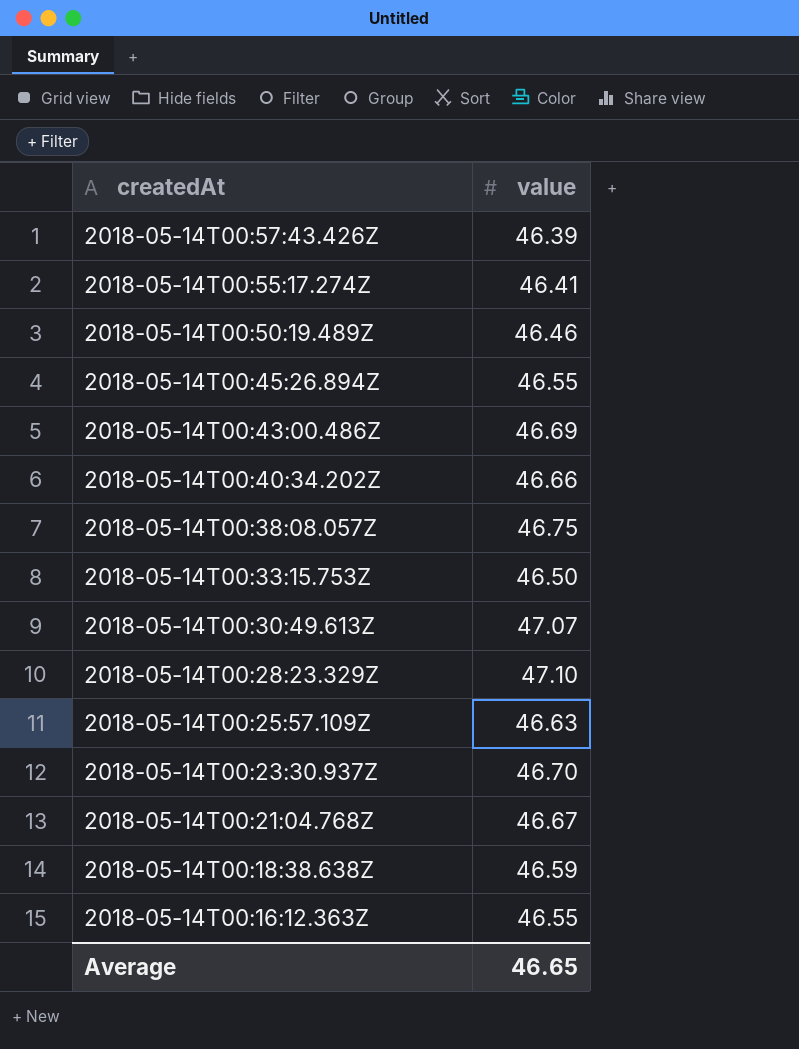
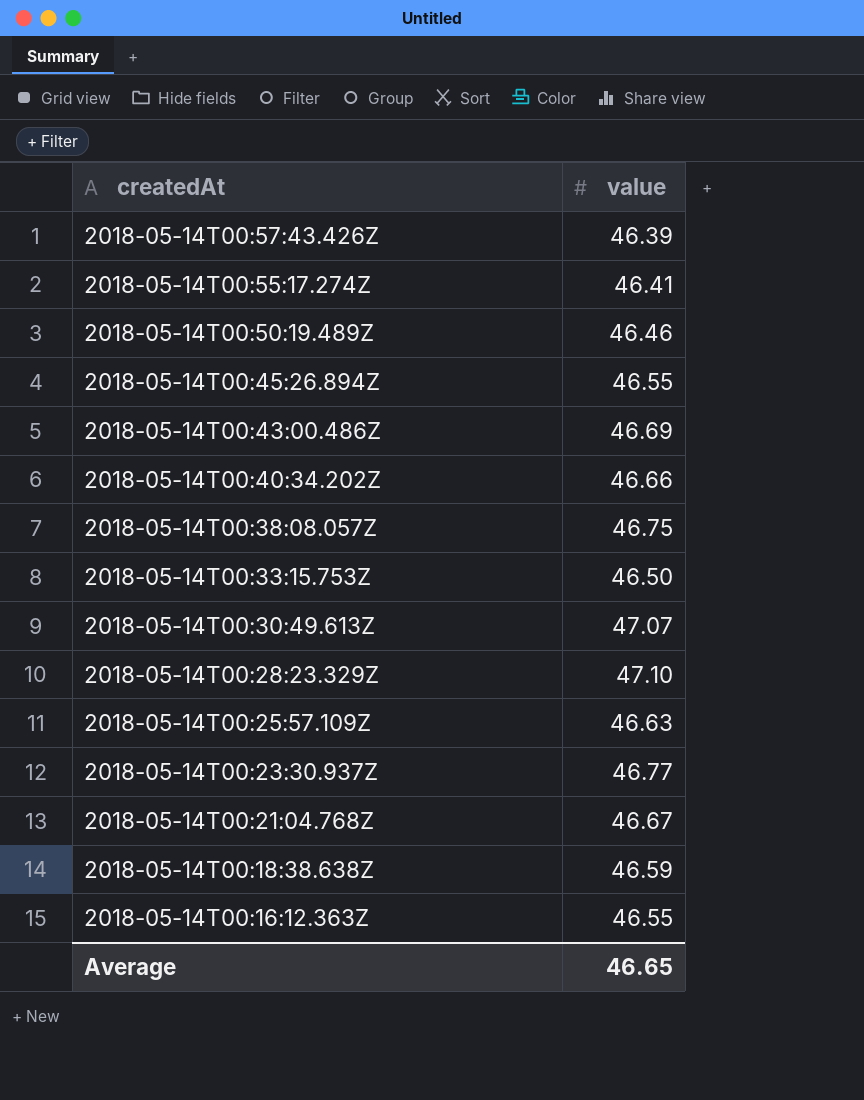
2018-05-14T00:23:30.937Z | value: 46.70 -> 46.77

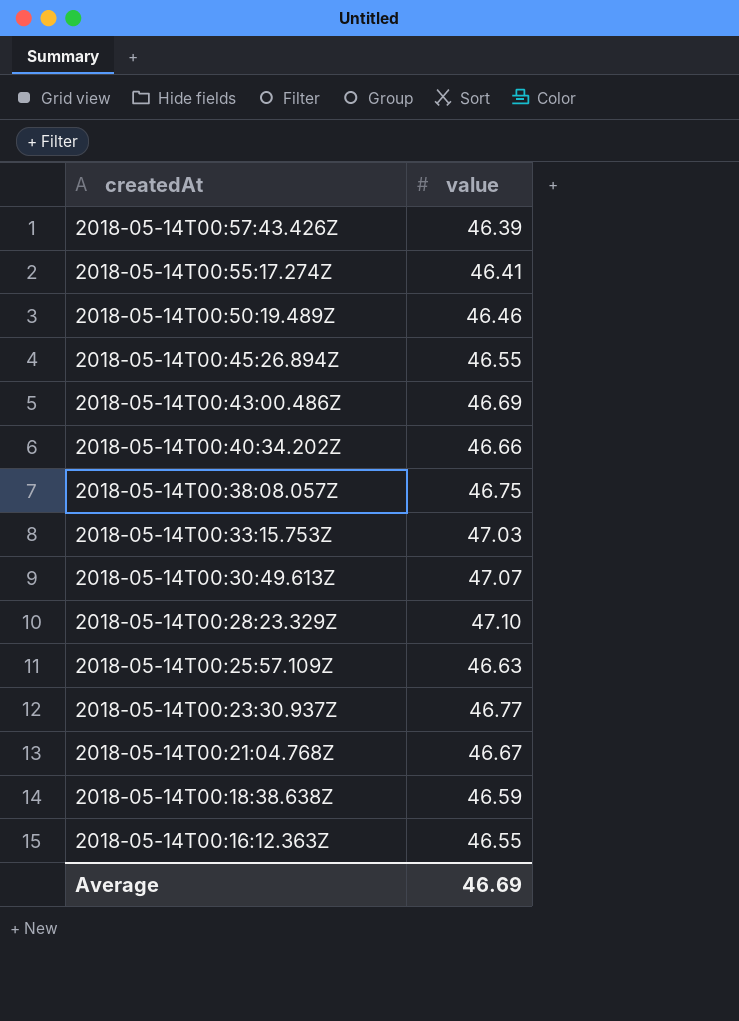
2018-05-14T00:33:15.753Z | value: 46.50 -> 47.03
Average | value: 46.65 -> 46.69

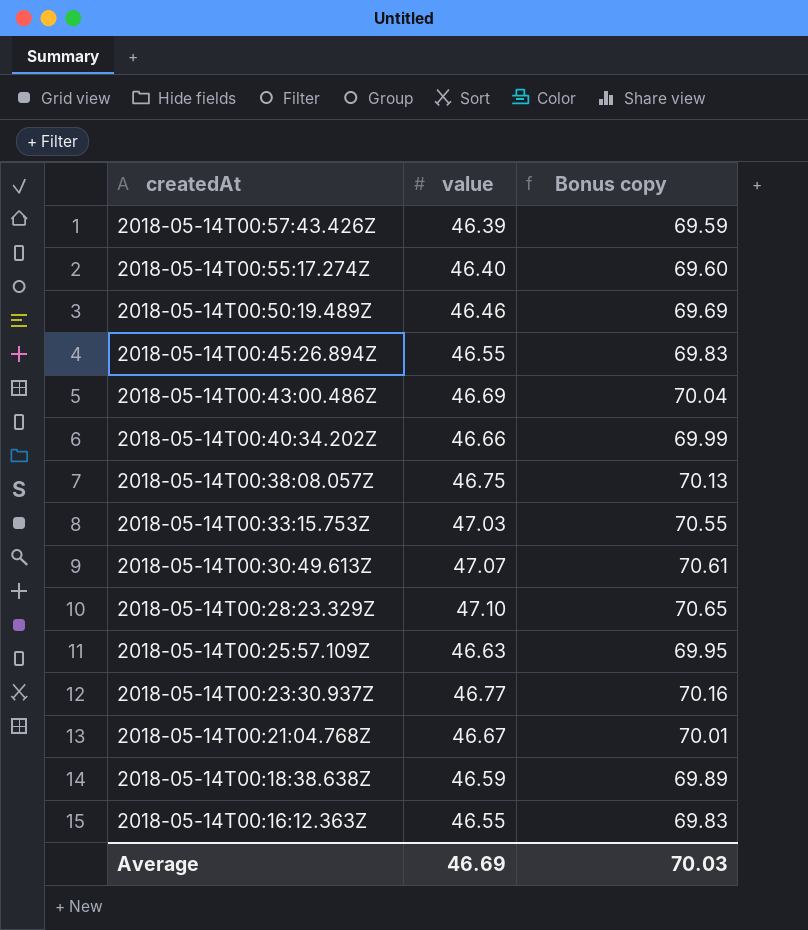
column Bonus copy | formula: none -> [value] * 1.5
2018-05-14T00:55:17.274Z | value: 46.41 -> 46.40

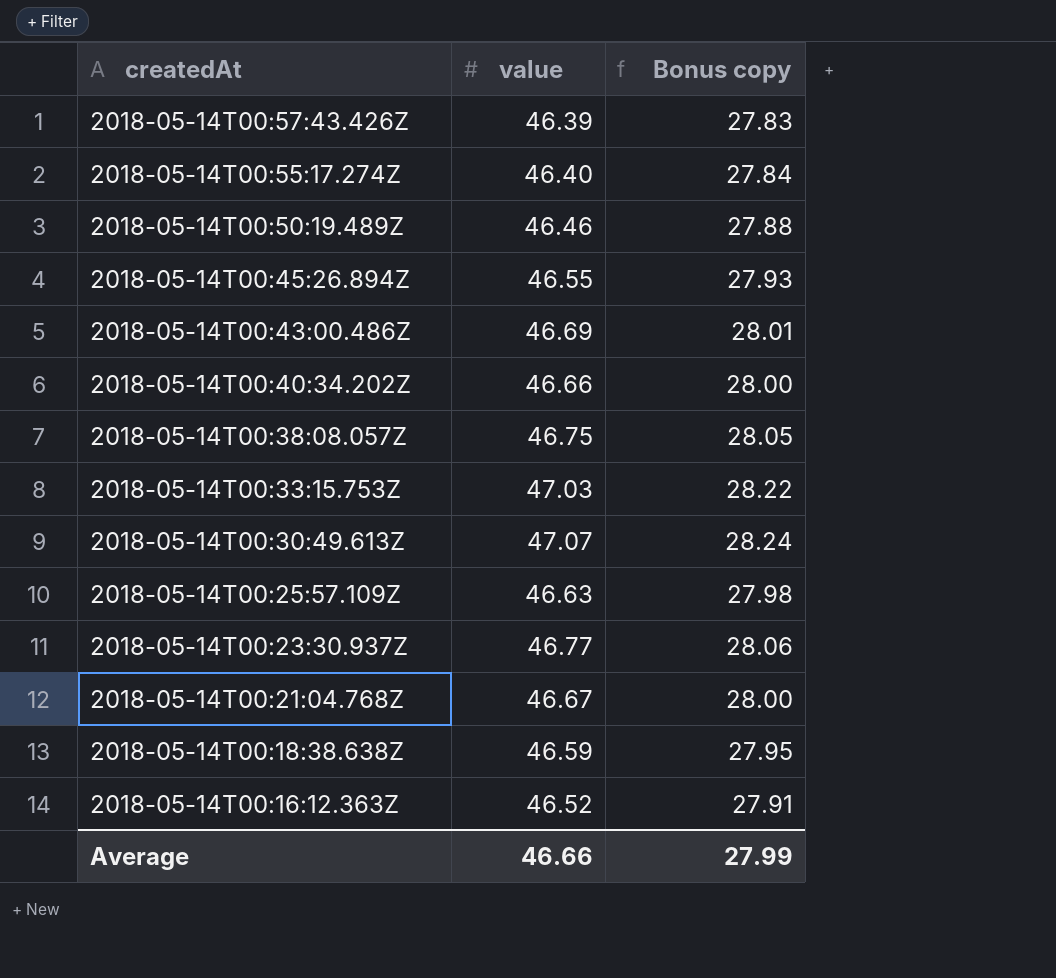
column Bonus copy | formula: [value] * 1.5 -> [value] * 0.6
row 2018-05-14T00:28:23.329Z: 47.10 | 70.65 -> none
2018-05-14T00:16:12.363Z | value: 46.55 -> 46.52
Average | value: 46.69 -> 46.66
Average | Bonus copy: 70.03 -> 27.99

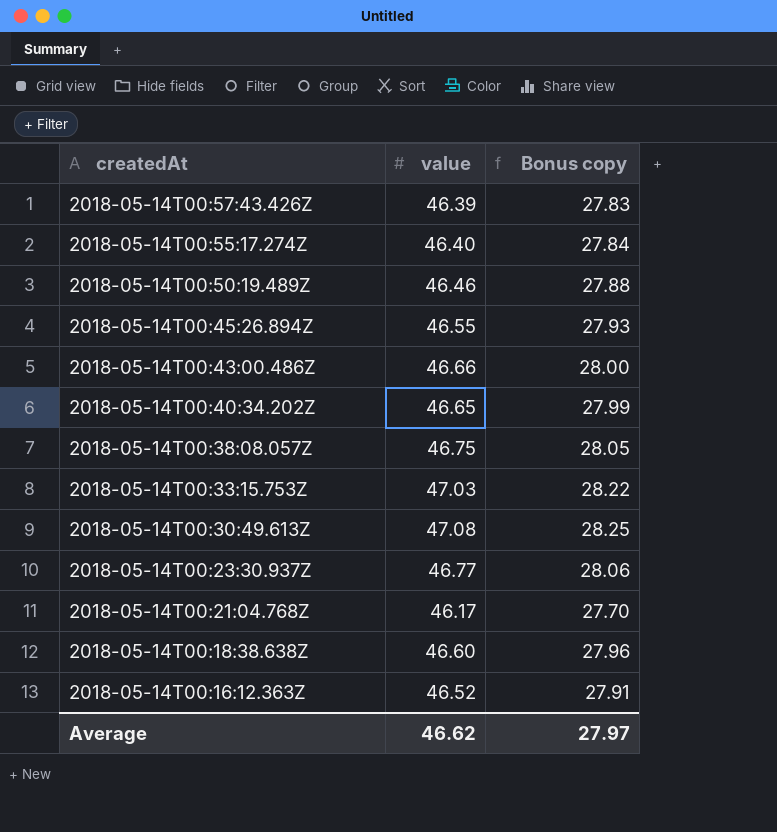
row 2018-05-14T00:25:57.109Z: 46.63 | 27.98 -> none
2018-05-14T00:43:00.486Z | value: 46.69 -> 46.66
2018-05-14T00:43:00.486Z | Bonus copy: 28.01 -> 28.00
2018-05-14T00:40:34.202Z | value: 46.66 -> 46.65
2018-05-14T00:40:34.202Z | Bonus copy: 28.00 -> 27.99
2018-05-14T00:30:49.613Z | value: 47.07 -> 47.08
2018-05-14T00:30:49.613Z | Bonus copy: 28.24 -> 28.25
2018-05-14T00:21:04.768Z | value: 46.67 -> 46.17
2018-05-14T00:21:04.768Z | Bonus copy: 28.00 -> 27.70
2018-05-14T00:18:38.638Z | value: 46.59 -> 46.60
2018-05-14T00:18:38.638Z | Bonus copy: 27.95 -> 27.96
Average | value: 46.66 -> 46.62
Average | Bonus copy: 27.99 -> 27.97

